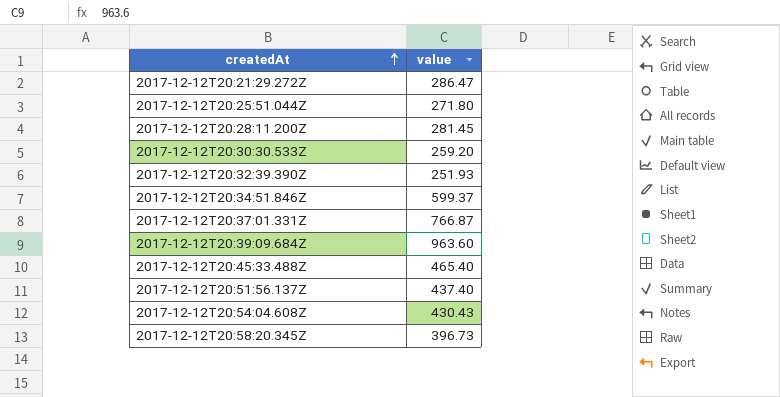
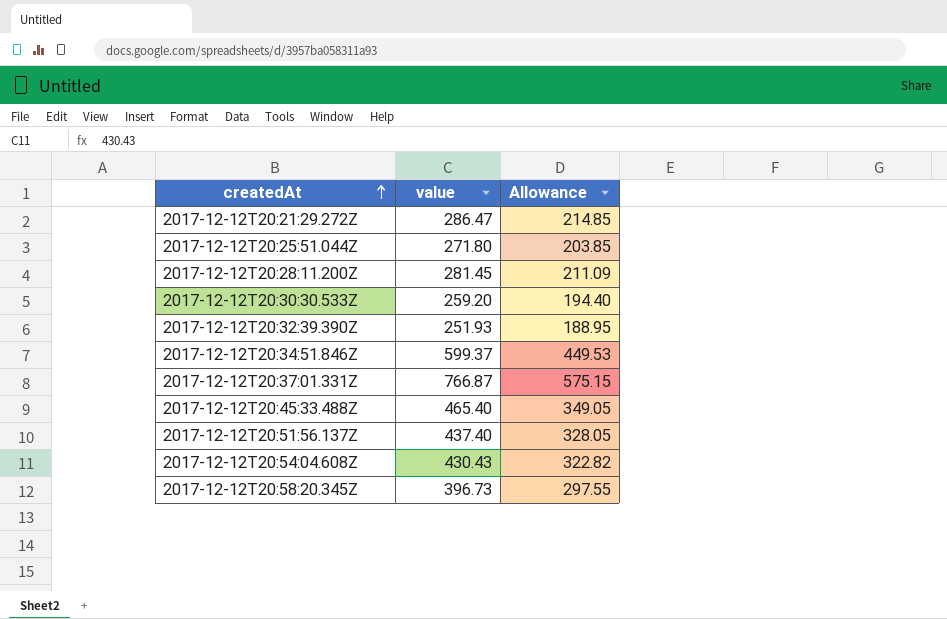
column Allowance | formula: none -> [value] * 0.75
row 2017-12-12T20:39:09.684Z: 963.60 -> none

